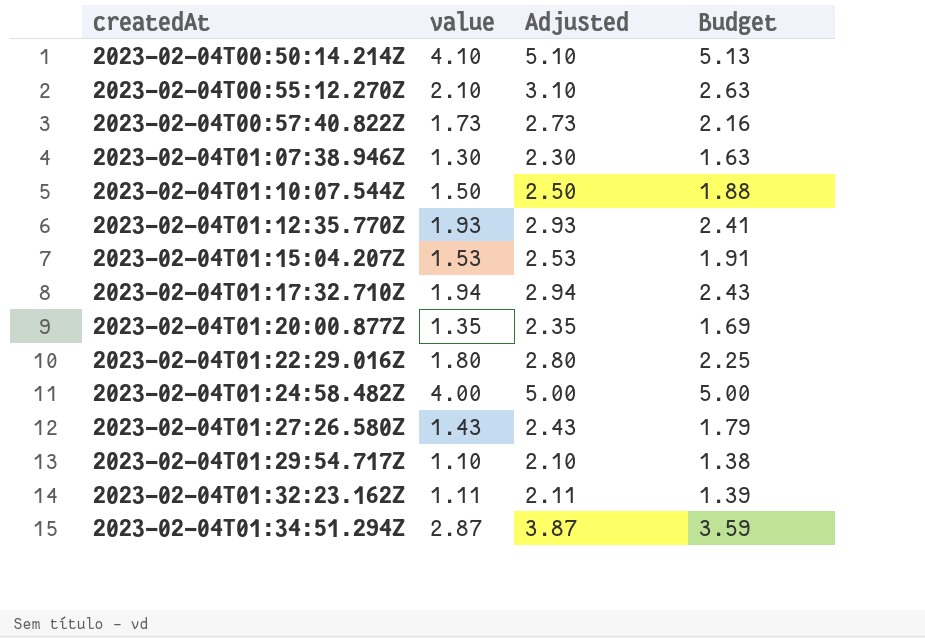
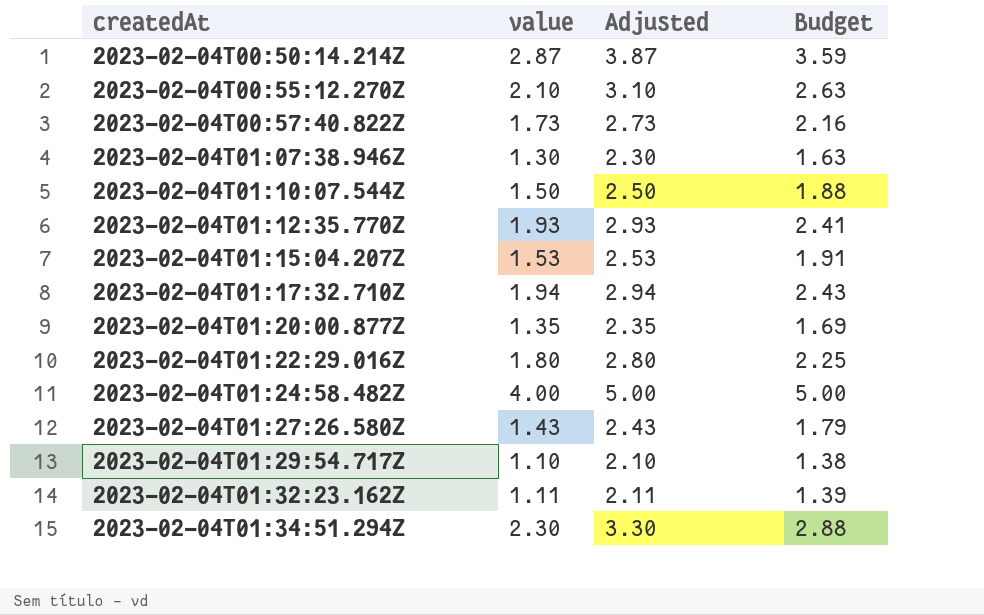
2023-02-04T00:50:14.214Z | value: 4.10 -> 2.87
2023-02-04T00:50:14.214Z | Adjusted: 5.10 -> 3.87
2023-02-04T00:50:14.214Z | Budget: 5.13 -> 3.59
2023-02-04T01:34:51.294Z | value: 2.87 -> 2.30
2023-02-04T01:34:51.294Z | Adjusted: 3.87 -> 3.30
2023-02-04T01:34:51.294Z | Budget: 3.59 -> 2.88

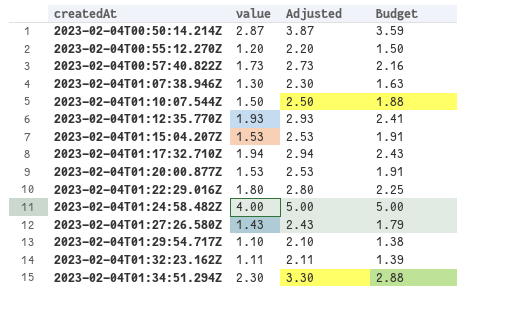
2023-02-04T00:55:12.270Z | value: 2.10 -> 1.20
2023-02-04T00:55:12.270Z | Adjusted: 3.10 -> 2.20
2023-02-04T00:55:12.270Z | Budget: 2.63 -> 1.50
2023-02-04T01:20:00.877Z | value: 1.35 -> 1.53
2023-02-04T01:20:00.877Z | Adjusted: 2.35 -> 2.53
2023-02-04T01:20:00.877Z | Budget: 1.69 -> 1.91

